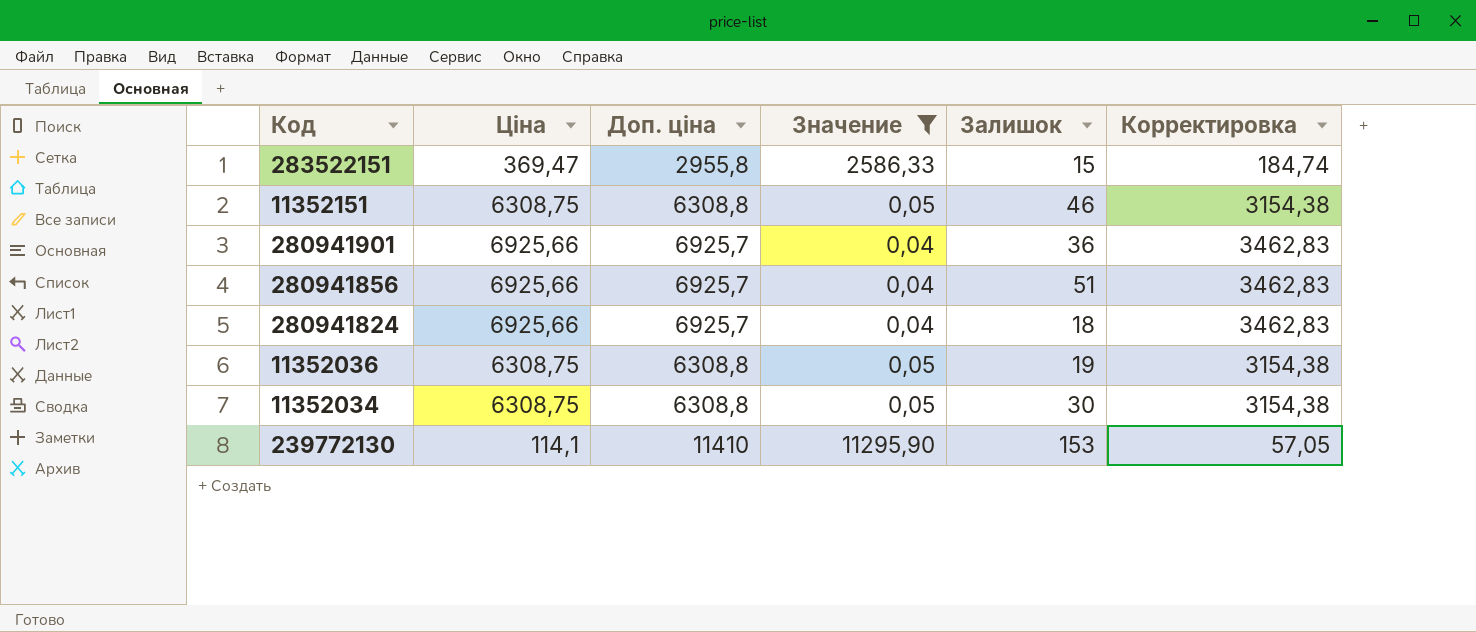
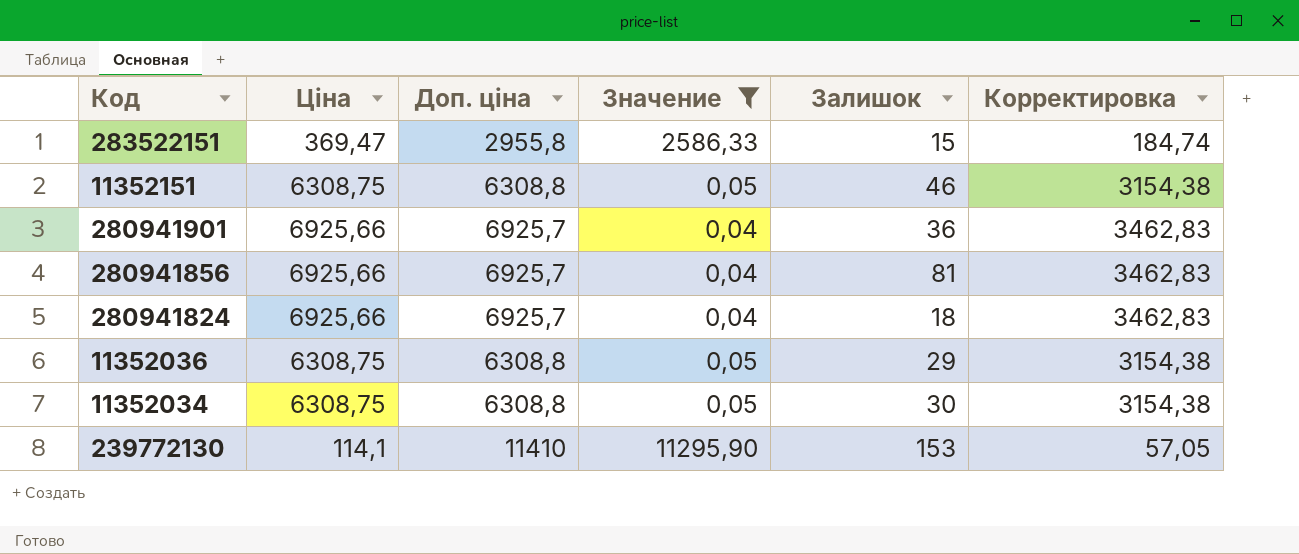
280941856 | Залишок: 51 -> 81
11352036 | Залишок: 19 -> 29

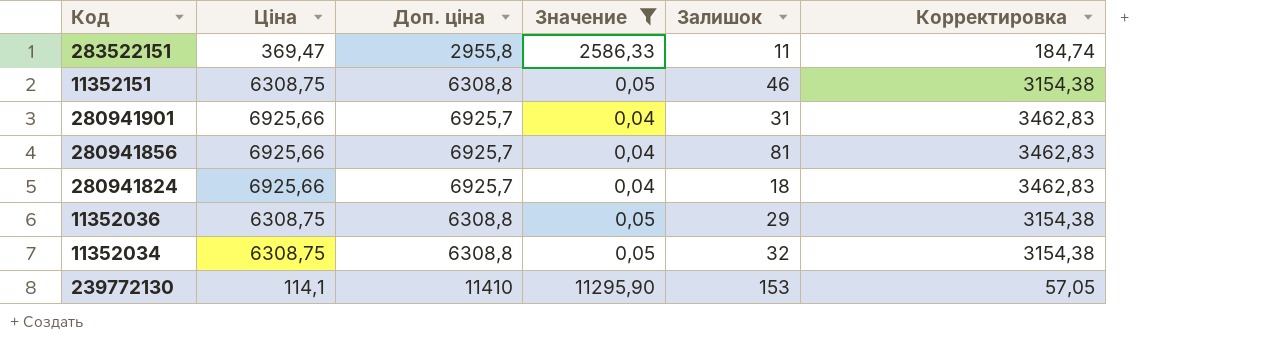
283522151 | Залишок: 15 -> 11
280941901 | Залишок: 36 -> 31
11352034 | Залишок: 30 -> 32

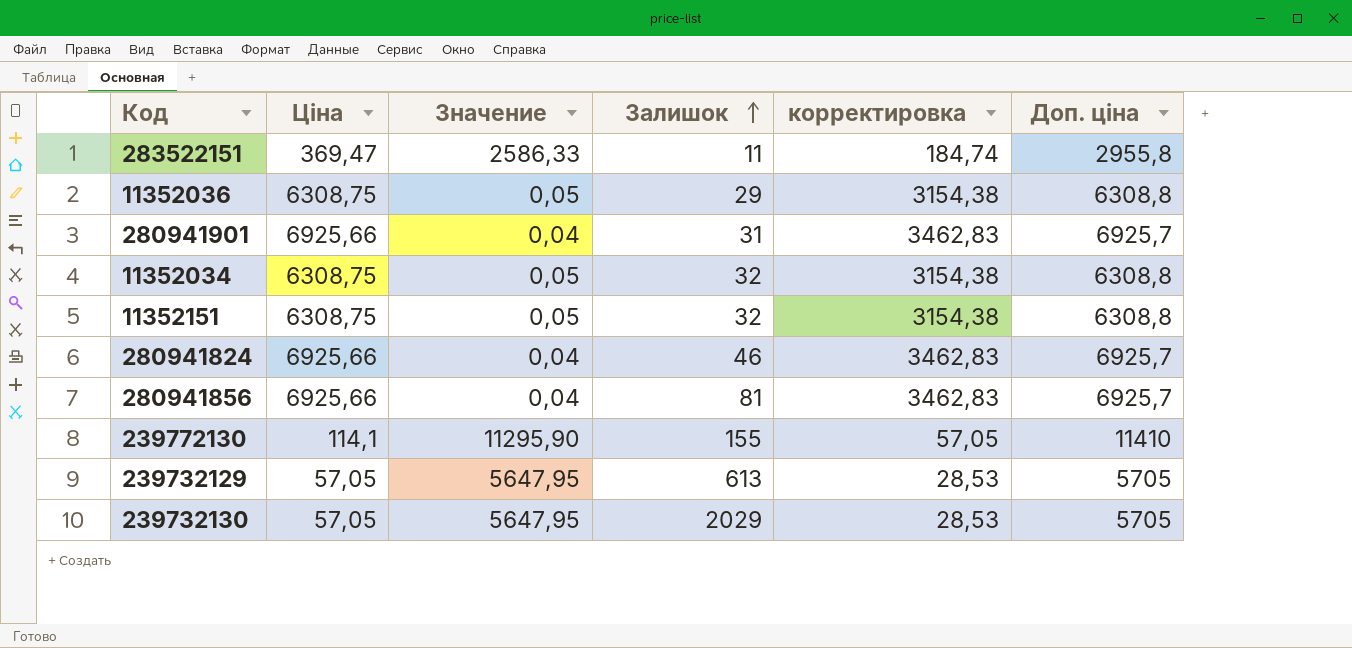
filter: Значение != 5647,95 -> none
row order: none -> Залишок ascending
column name: Корректировка -> корректировка
column Доп. ціна | position: 3 -> 6
11352151 | Залишок: 46 -> 32
280941824 | Залишок: 18 -> 46
239772130 | Залишок: 153 -> 155

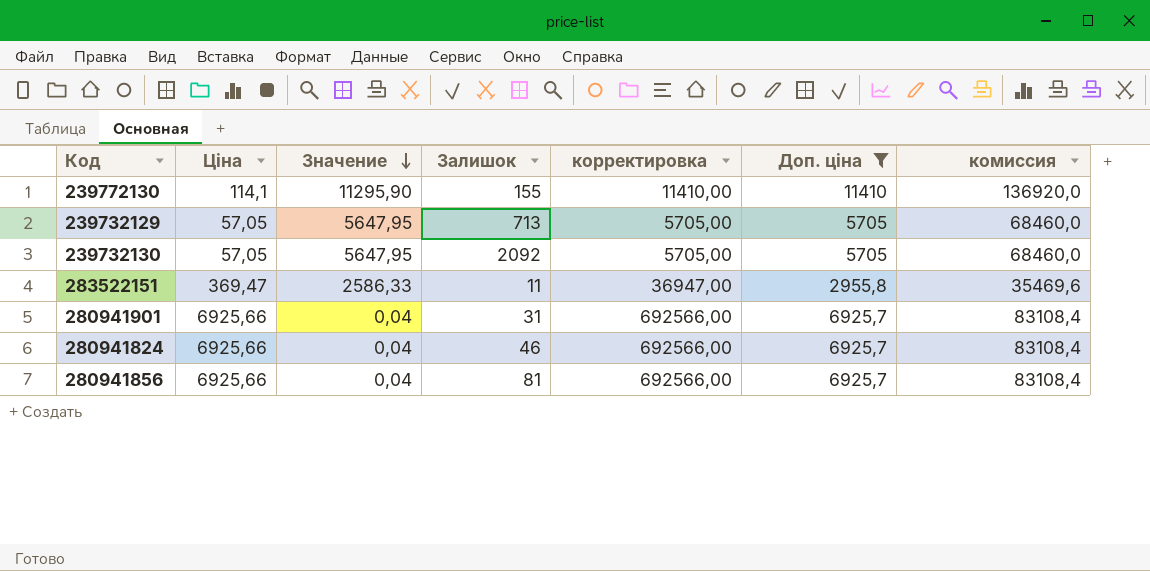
filter: none -> Доп. ціна != 6308,8
row order: Залишок ascending -> Значение descending
column корректировка | formula: [Ціна] * 0,5 -> [Ціна] * 100
column комиссия | formula: none -> [Доп. ціна] * 12
239732129 | Залишок: 613 -> 713
239732130 | Залишок: 2029 -> 2092

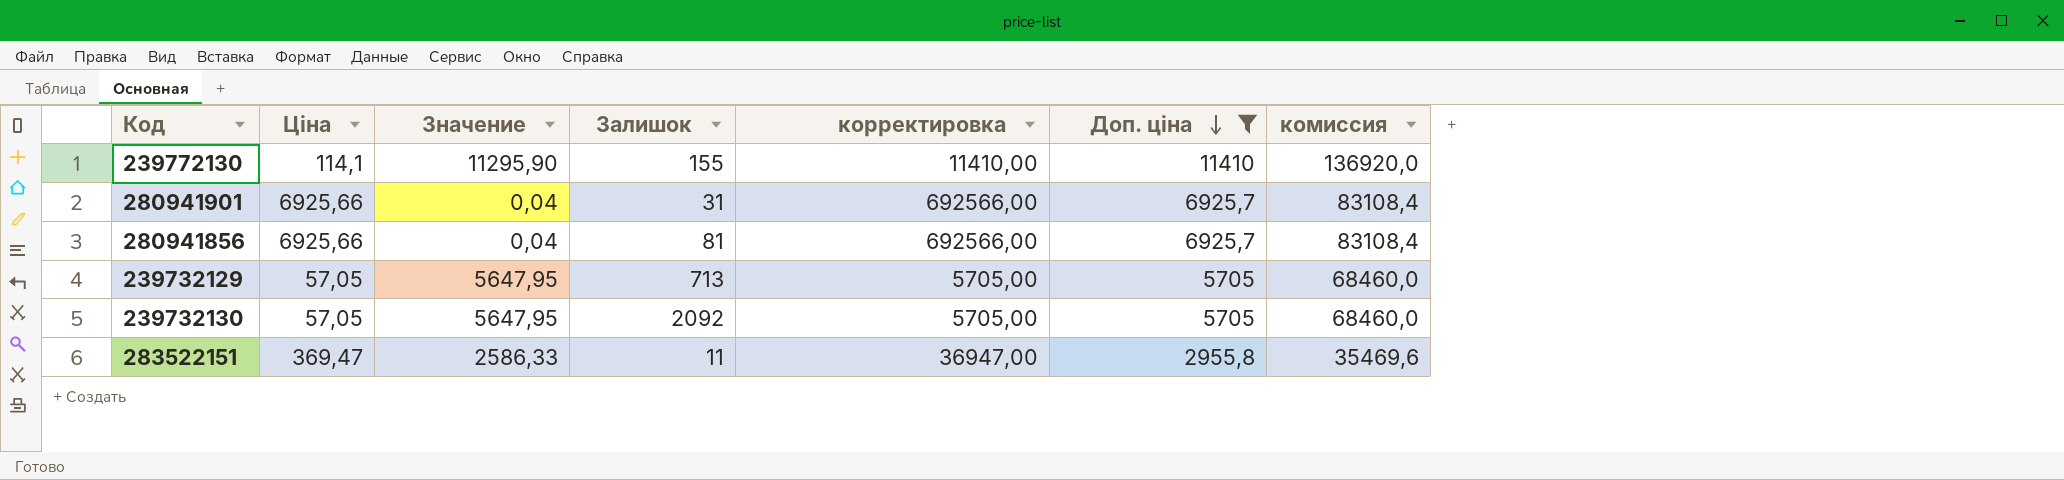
row order: Значение descending -> Доп. ціна descending
row 280941824: 6925,66 | 0,04 | 46 | 692566,00 | 6925,7 | 83108,4 -> none

